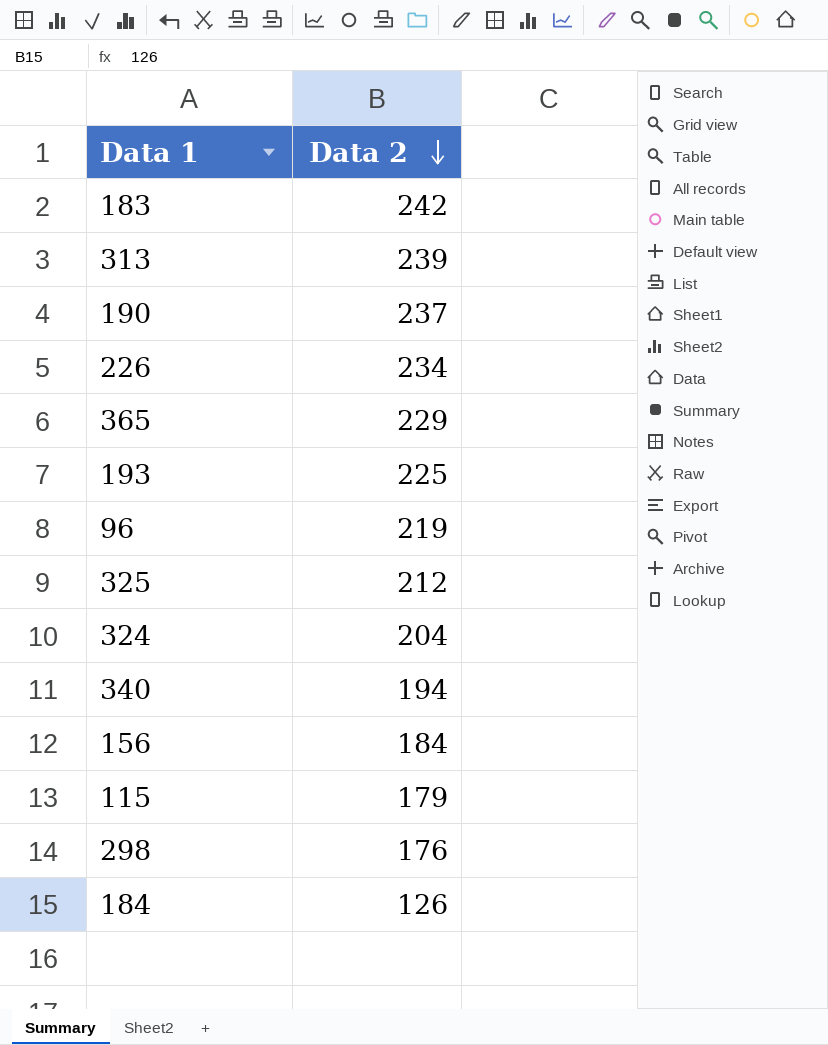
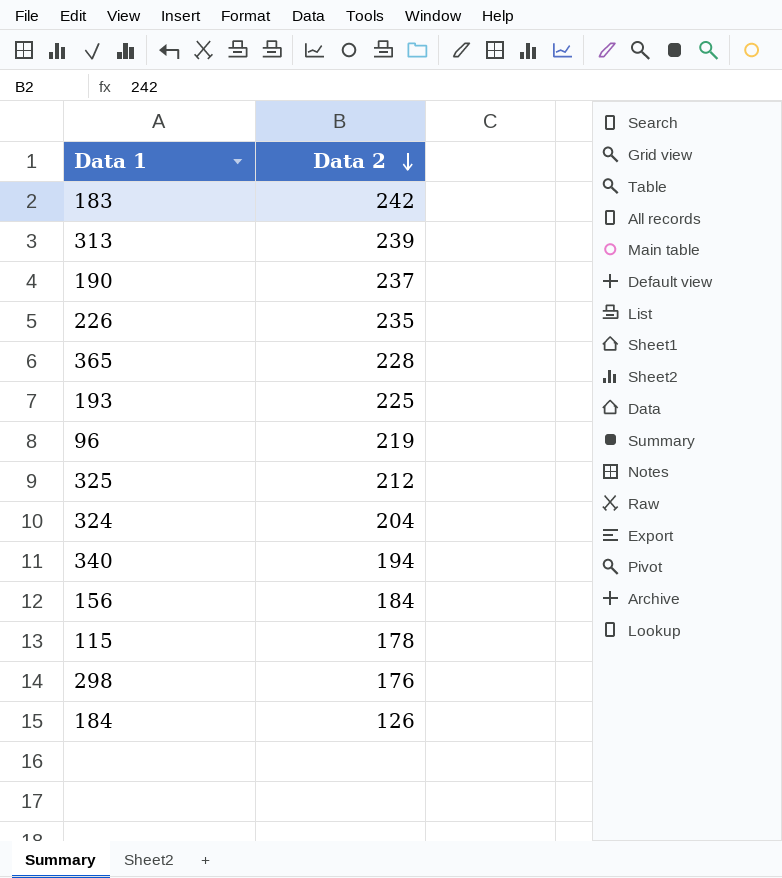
226 | Data 2: 234 -> 235
365 | Data 2: 229 -> 228
115 | Data 2: 179 -> 178

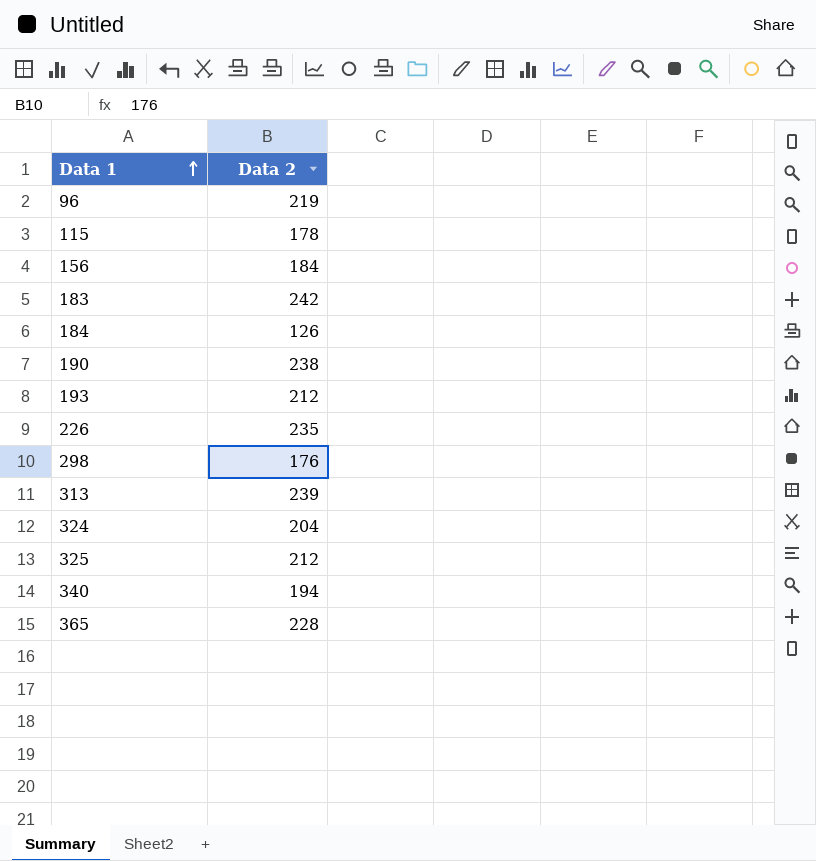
row order: Data 2 descending -> Data 1 ascending
190 | Data 2: 237 -> 238
193 | Data 2: 225 -> 212

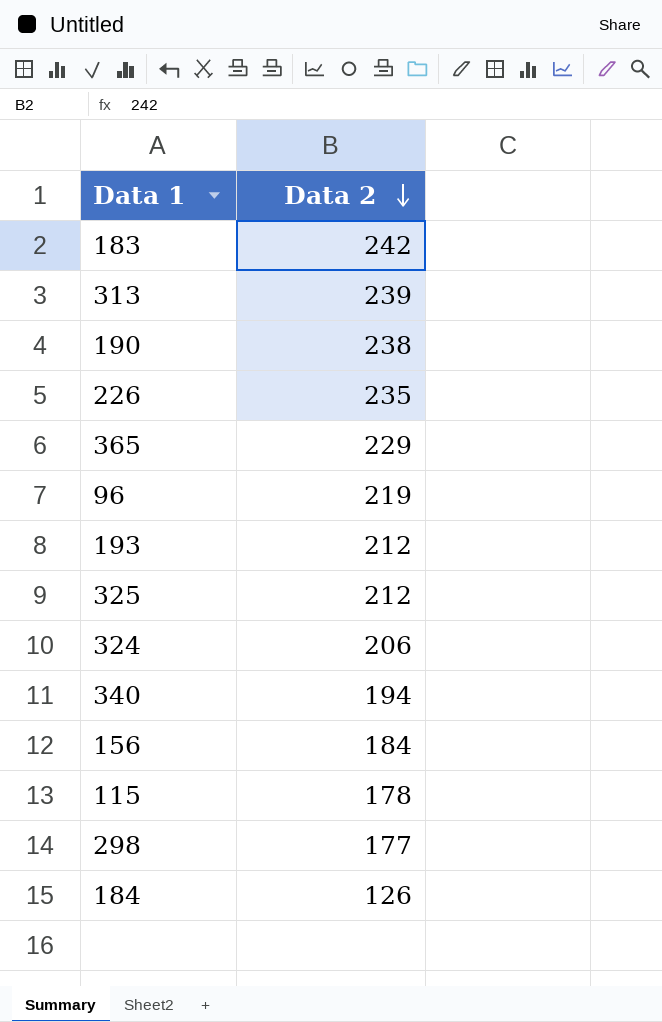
row order: Data 1 ascending -> Data 2 descending
365 | Data 2: 228 -> 229
324 | Data 2: 204 -> 206
298 | Data 2: 176 -> 177

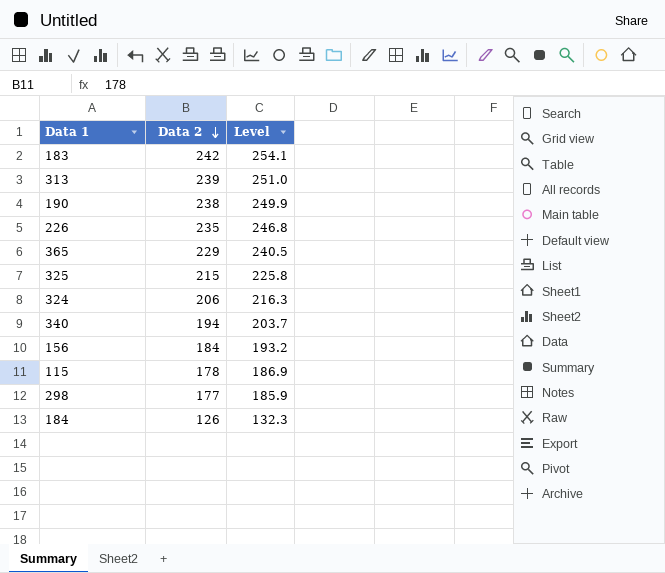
column Level | formula: none -> [Data 2] * 1.05
row 96: 219 -> none
row 193: 212 -> none
325 | Data 2: 212 -> 215

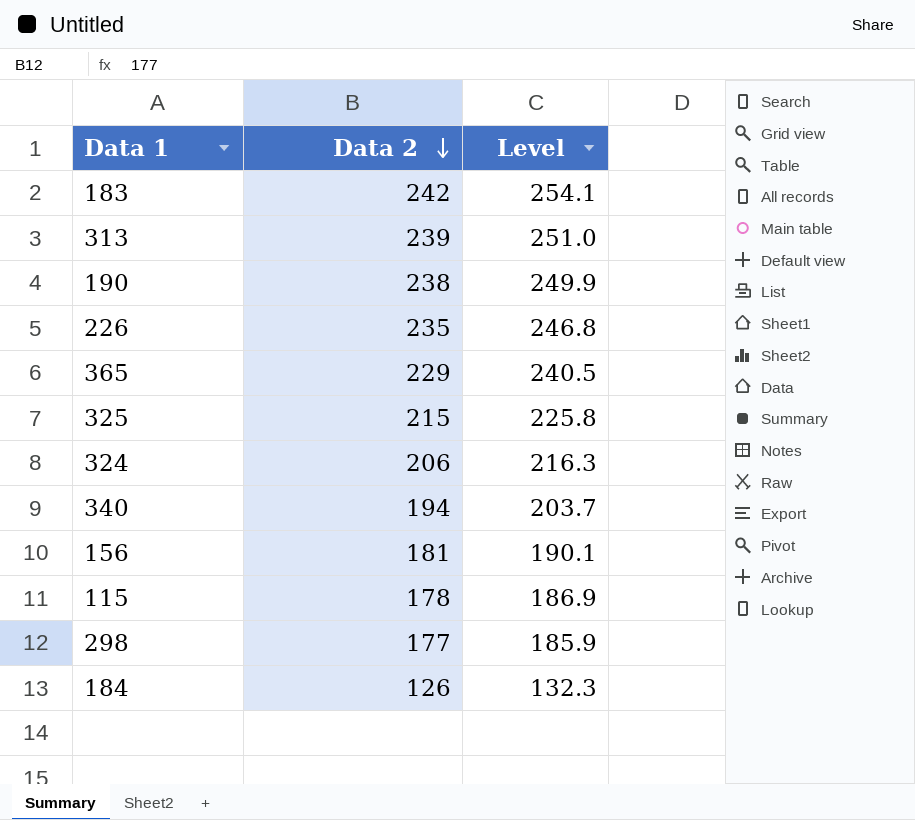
156 | Data 2: 184 -> 181
156 | Level: 193.2 -> 190.1

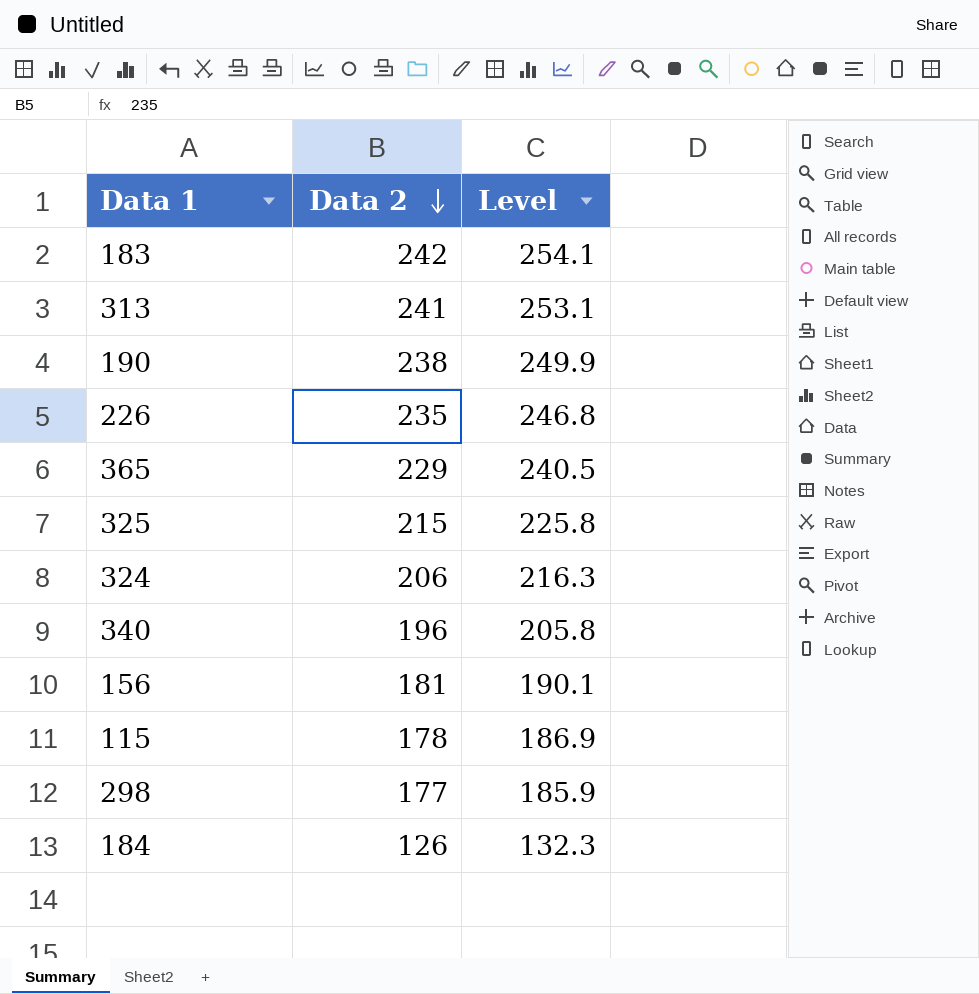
313 | Data 2: 239 -> 241
313 | Level: 251.0 -> 253.1
340 | Data 2: 194 -> 196
340 | Level: 203.7 -> 205.8

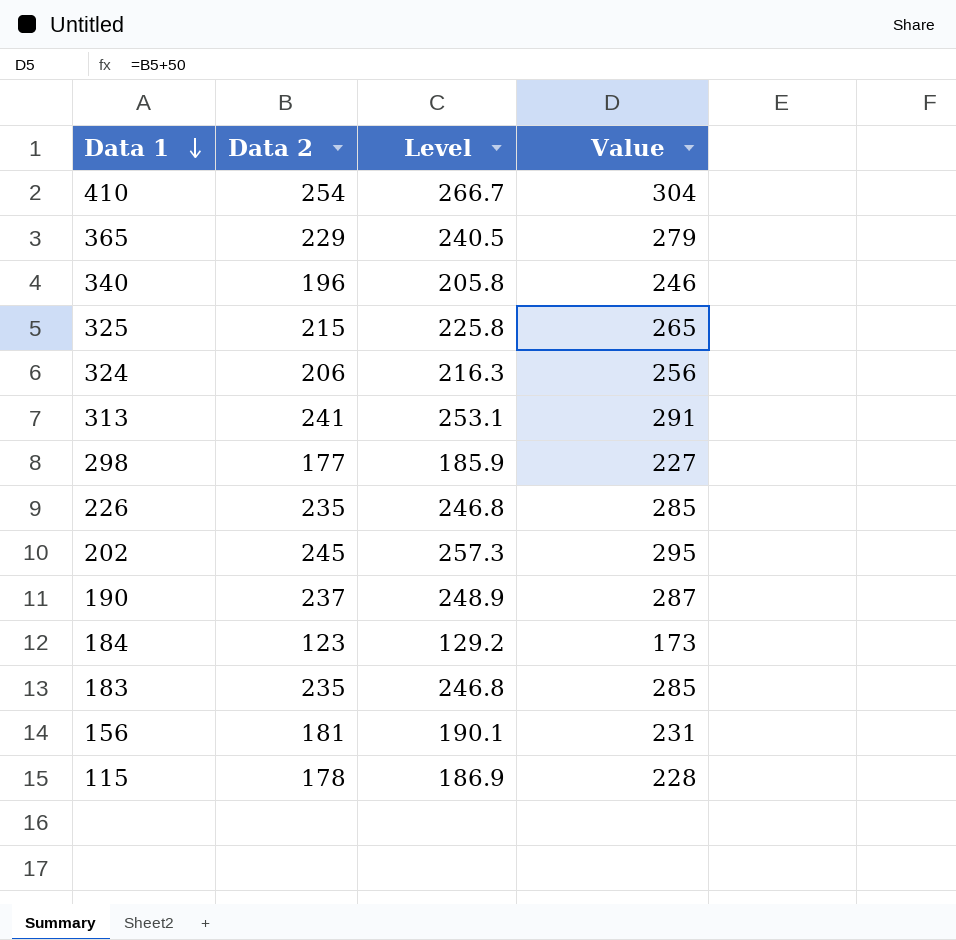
row order: Data 2 descending -> Data 1 descending
column Value | formula: none -> [Data 2] + 50
row 410: none -> 254 | 266.7 | 304
row 202: none -> 245 | 257.3 | 295
190 | Data 2: 238 -> 237
190 | Level: 249.9 -> 248.9
184 | Data 2: 126 -> 123
184 | Level: 132.3 -> 129.2
183 | Data 2: 242 -> 235
183 | Level: 254.1 -> 246.8

